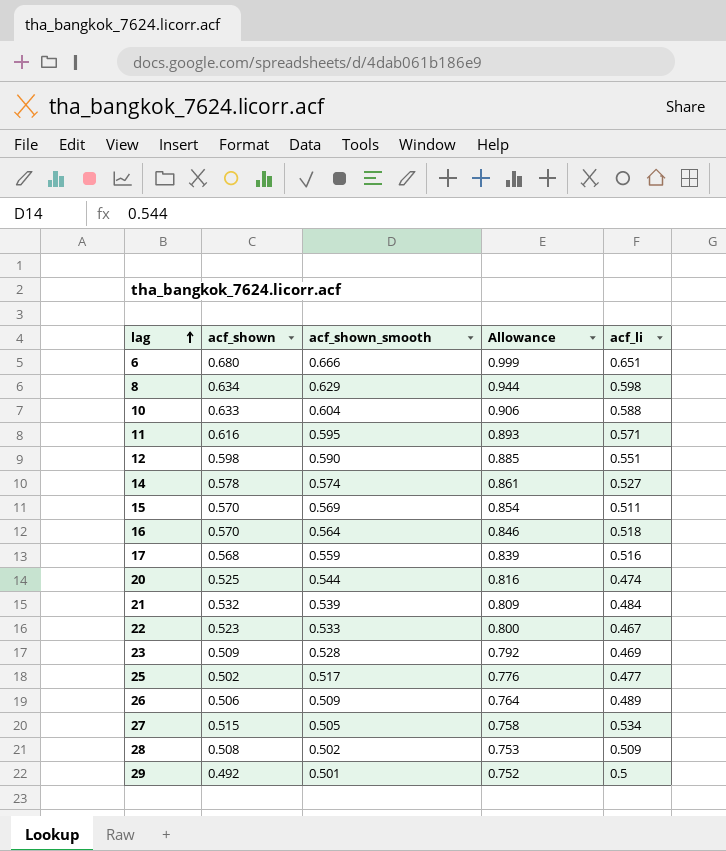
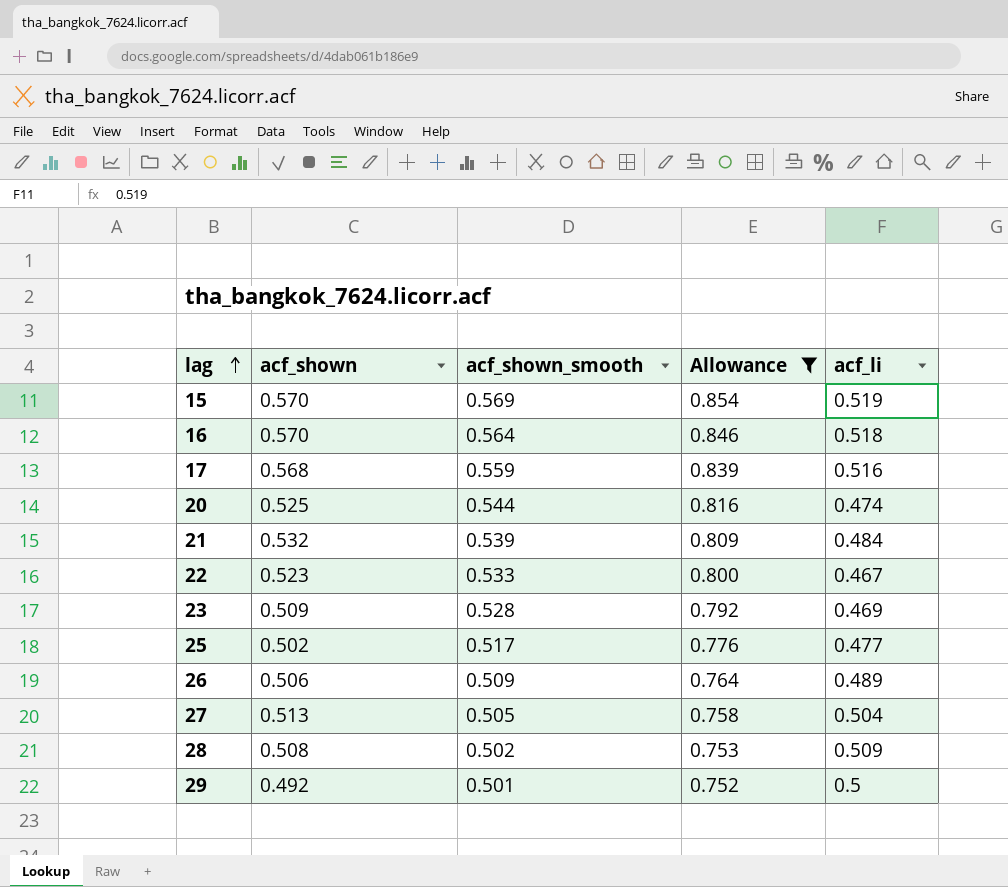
filter: none -> Allowance <= 0.854
15 | acf_li: 0.511 -> 0.519
27 | acf_shown: 0.515 -> 0.513
27 | acf_li: 0.534 -> 0.504

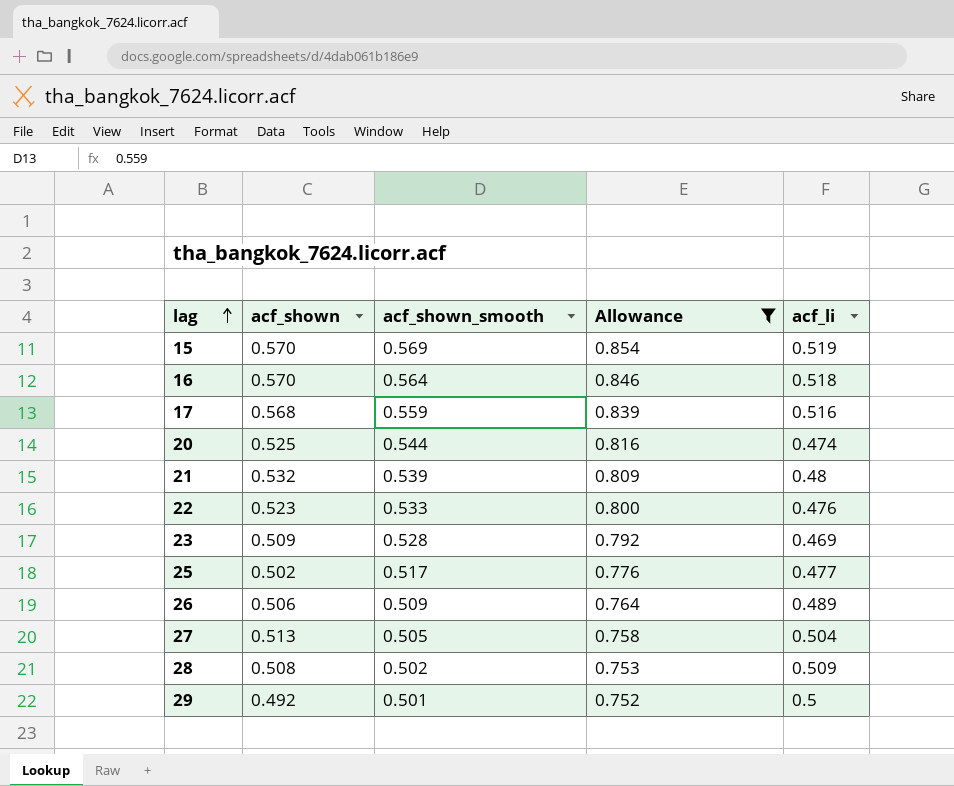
21 | acf_li: 0.484 -> 0.48
22 | acf_li: 0.467 -> 0.476

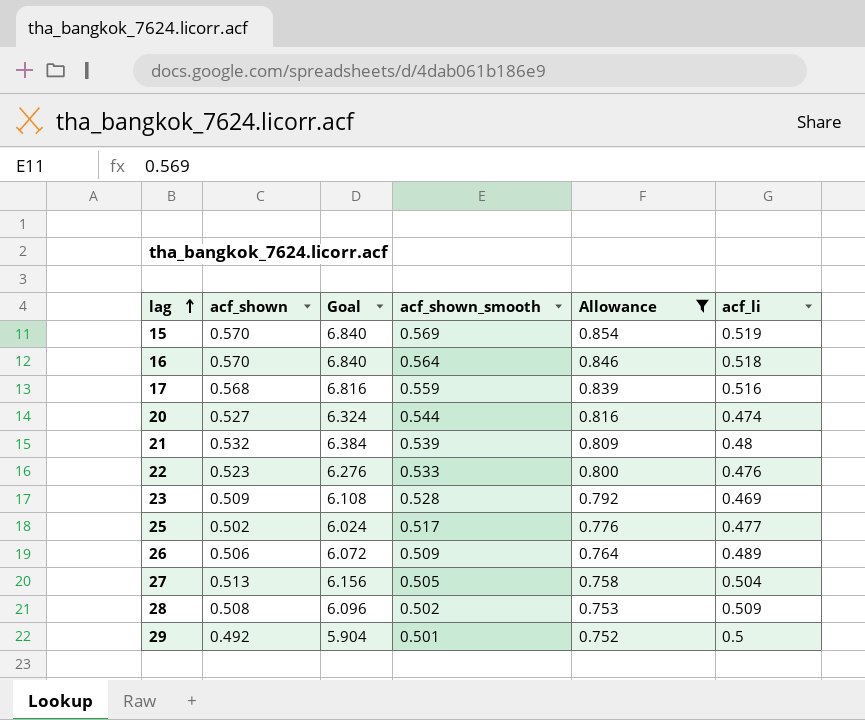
column Goal | formula: none -> [acf_shown] * 12
20 | acf_shown: 0.525 -> 0.527

